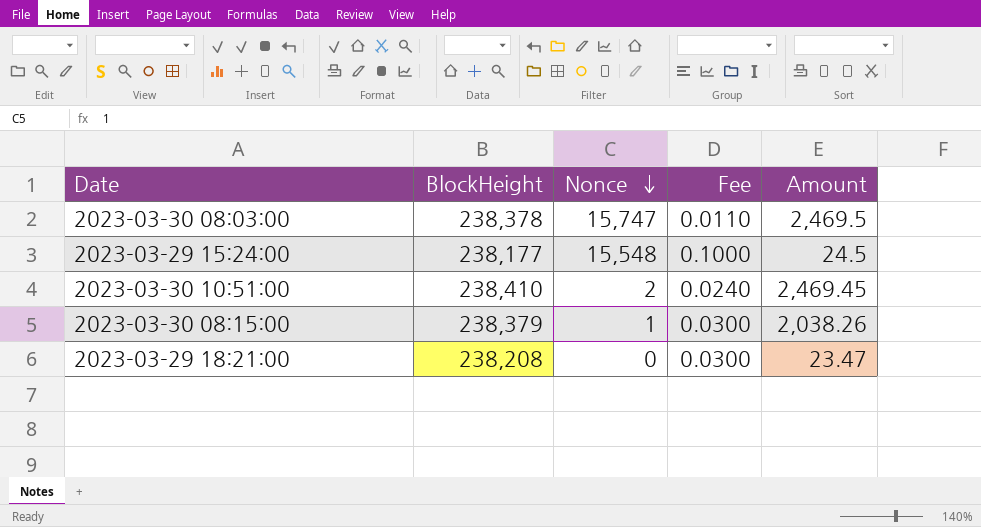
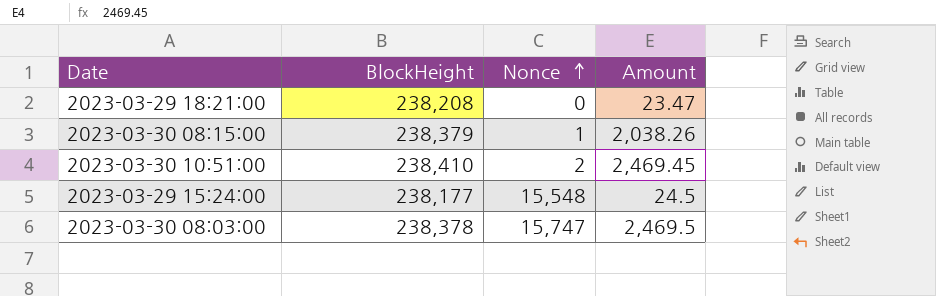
row order: Nonce descending -> Nonce ascending
column Fee | position: 4 -> none

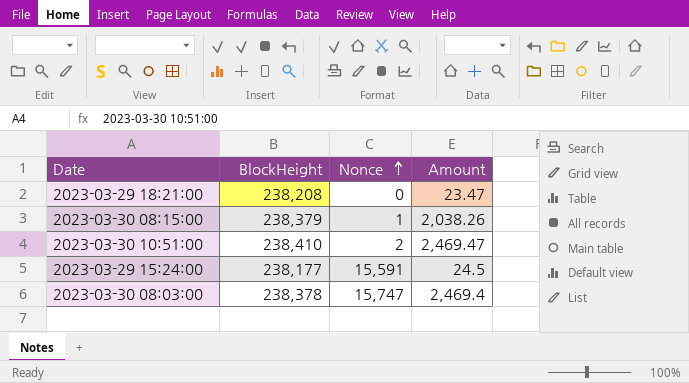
2023-03-30 10:51:00 | Amount: 2,469.45 -> 2,469.47
2023-03-29 15:24:00 | Nonce: 15,548 -> 15,591
2023-03-30 08:03:00 | Amount: 2,469.5 -> 2,469.4

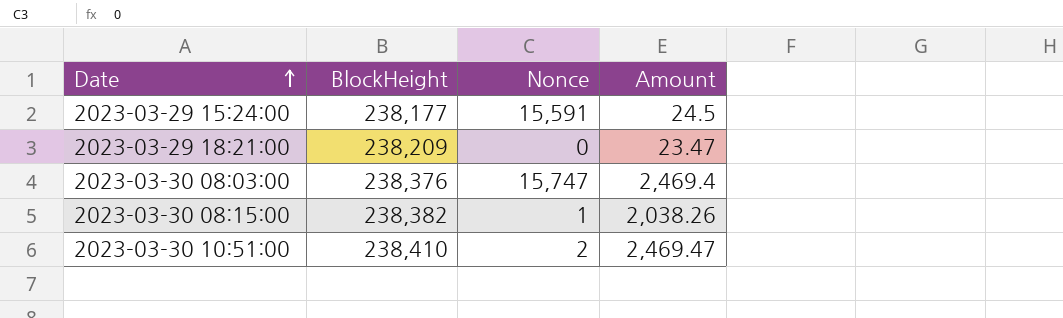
row order: Nonce ascending -> Date ascending
2023-03-29 18:21:00 | BlockHeight: 238,208 -> 238,209
2023-03-30 08:03:00 | BlockHeight: 238,378 -> 238,376
2023-03-30 08:15:00 | BlockHeight: 238,379 -> 238,382

